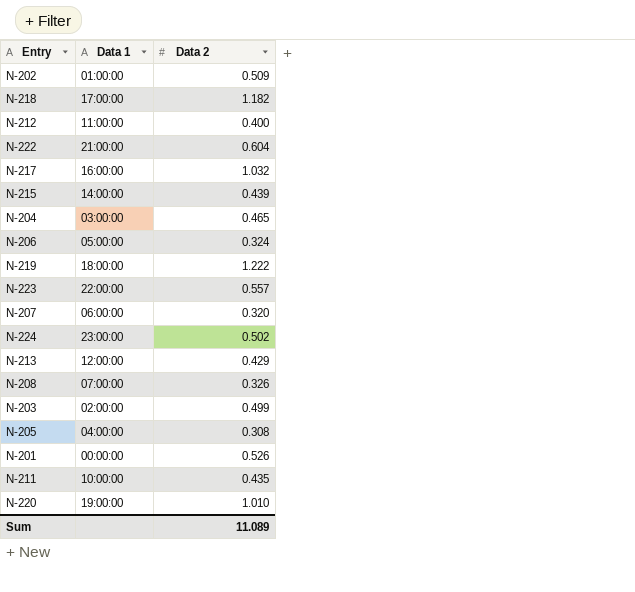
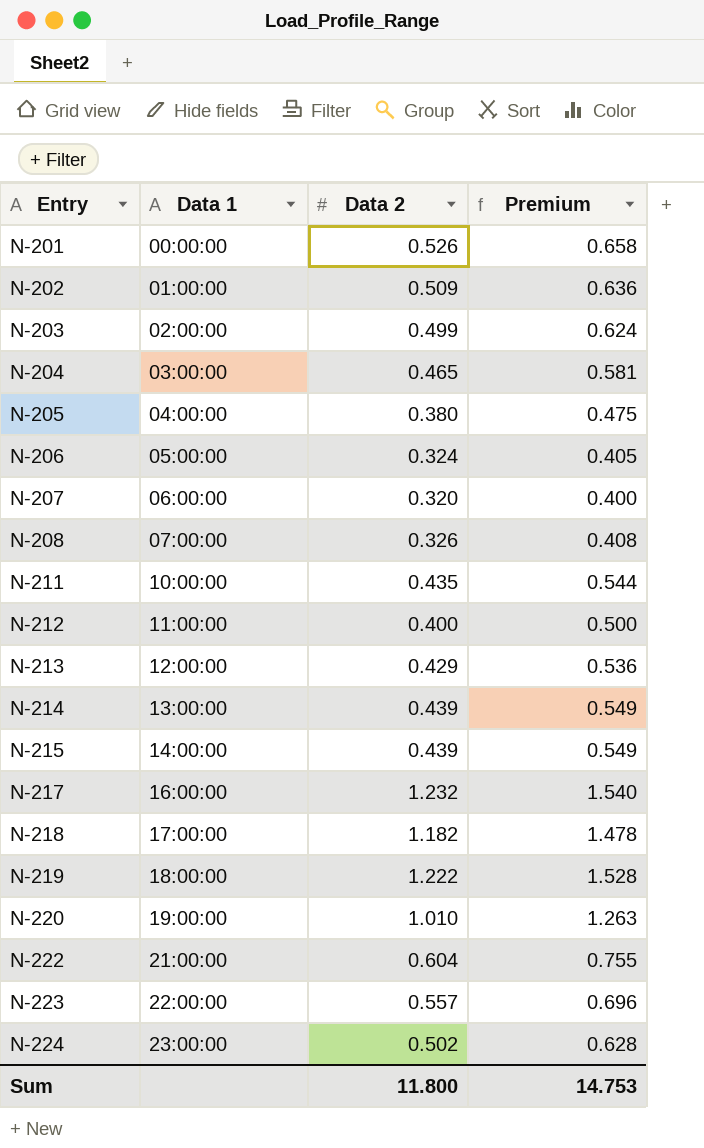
row order: none -> Entry ascending
column Premium | formula: none -> [Data 2] * 1.25
N-205 | Data 2: 0.308 -> 0.380
row N-214: none -> 13:00:00 | 0.439 | 0.549
N-217 | Data 2: 1.032 -> 1.232
Sum | Data 2: 11.089 -> 11.800

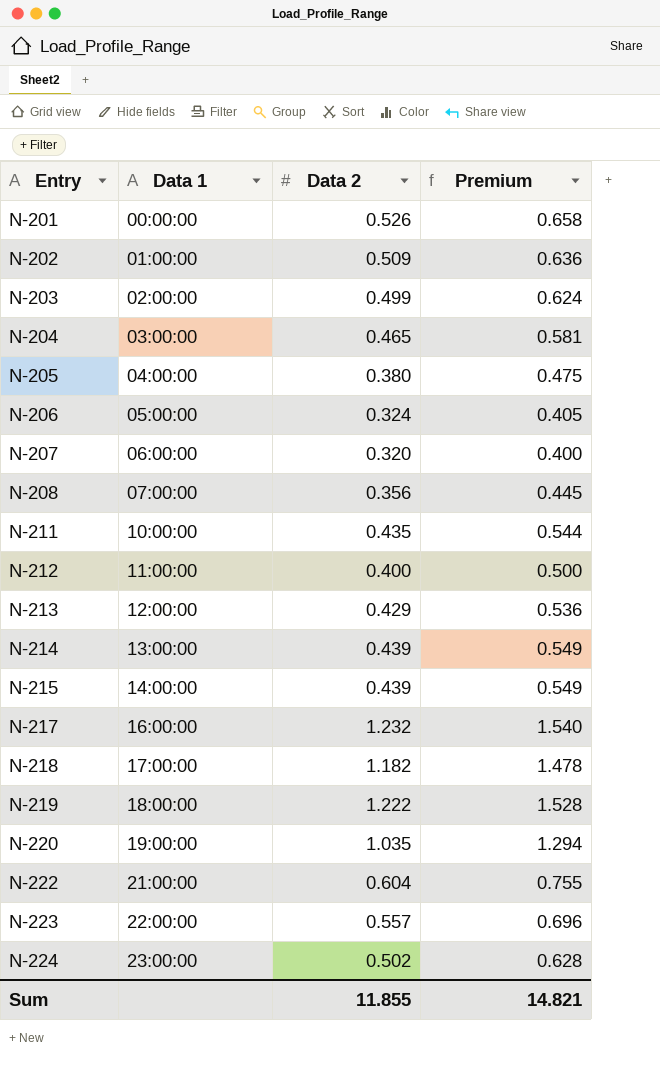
N-208 | Data 2: 0.326 -> 0.356
N-208 | Premium: 0.408 -> 0.445
N-220 | Data 2: 1.010 -> 1.035
N-220 | Premium: 1.263 -> 1.294
Sum | Data 2: 11.800 -> 11.855
Sum | Premium: 14.753 -> 14.821

